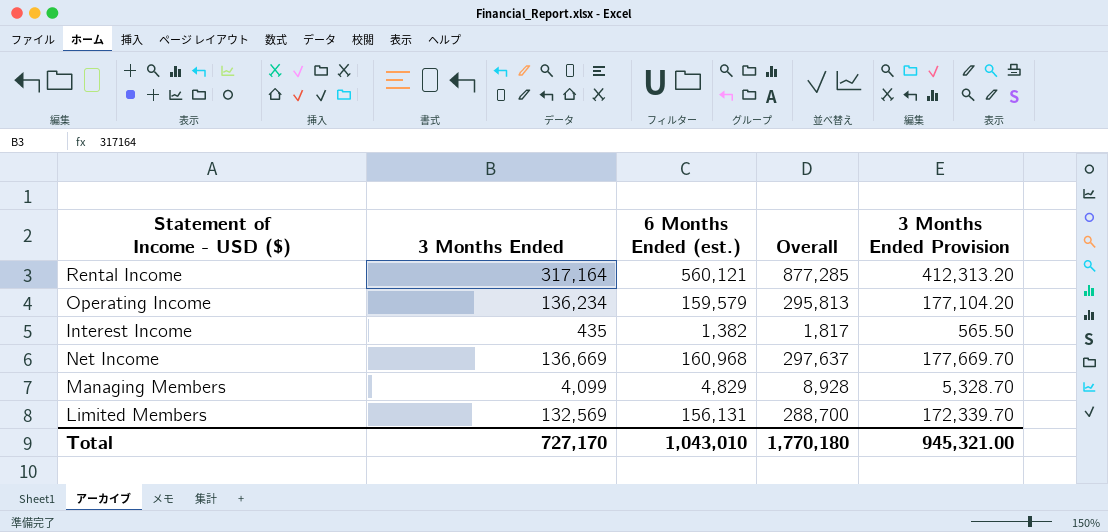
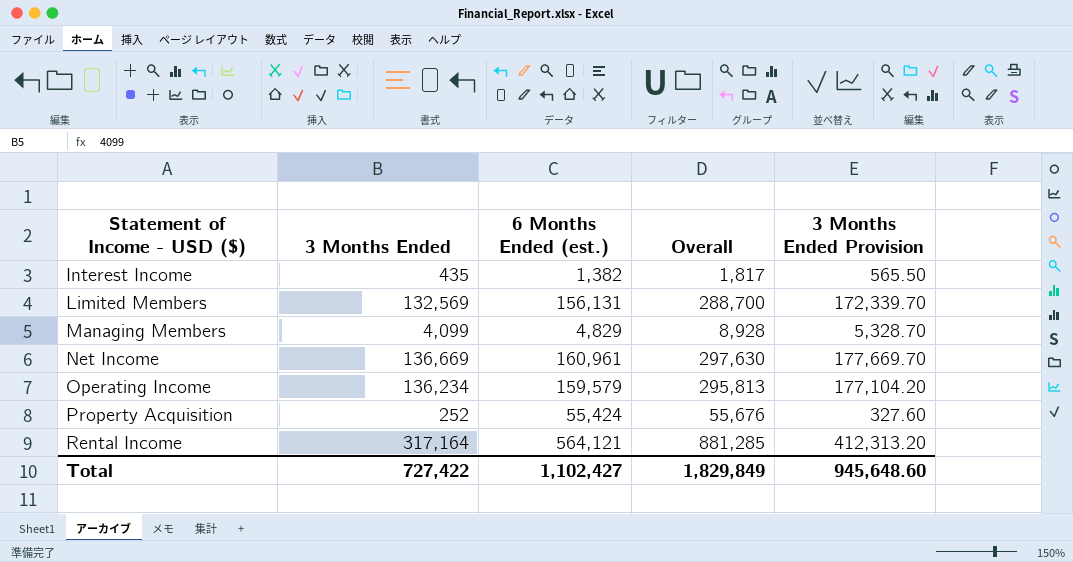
row order: none -> Statement of Income - USD ($) ascending
Net Income | 6 Months Ended (est.): 160,968 -> 160,961
Net Income | Overall: 297,637 -> 297,630
row Property Acquisition: none -> 252 | 55,424 | 55,676 | 327.60
Rental Income | 6 Months Ended (est.): 560,121 -> 564,121
Rental Income | Overall: 877,285 -> 881,285
Total | 3 Months Ended: 727,170 -> 727,422
Total | 6 Months Ended (est.): 1,043,010 -> 1,102,427
Total | Overall: 1,770,180 -> 1,829,849
Total | 3 Months Ended Provision: 945,321.00 -> 945,648.60

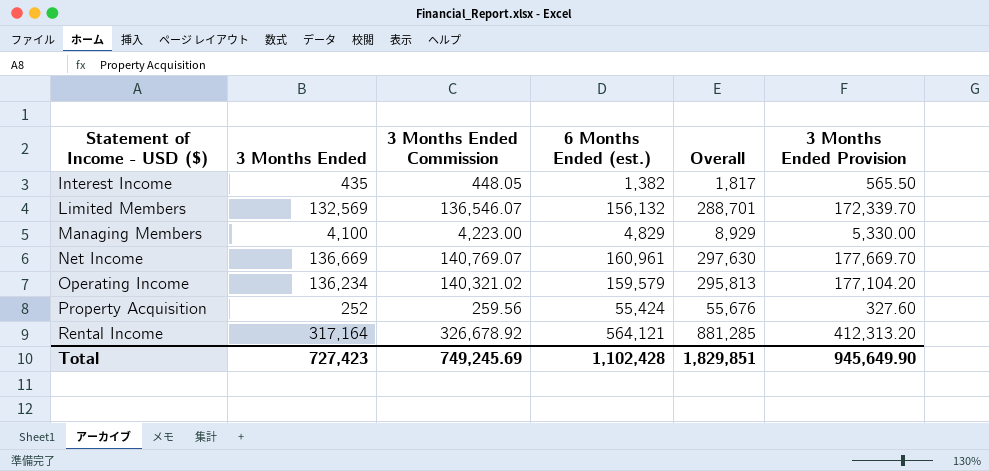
column 3 Months Ended Commission | formula: none -> [3 Months Ended] * 1.03
Limited Members | 6 Months Ended (est.): 156,131 -> 156,132
Limited Members | Overall: 288,700 -> 288,701
Managing Members | 3 Months Ended: 4,099 -> 4,100
Managing Members | Overall: 8,928 -> 8,929
Managing Members | 3 Months Ended Provision: 5,328.70 -> 5,330.00
Total | 3 Months Ended: 727,422 -> 727,423
Total | 6 Months Ended (est.): 1,102,427 -> 1,102,428
Total | Overall: 1,829,849 -> 1,829,851
Total | 3 Months Ended Provision: 945,648.60 -> 945,649.90

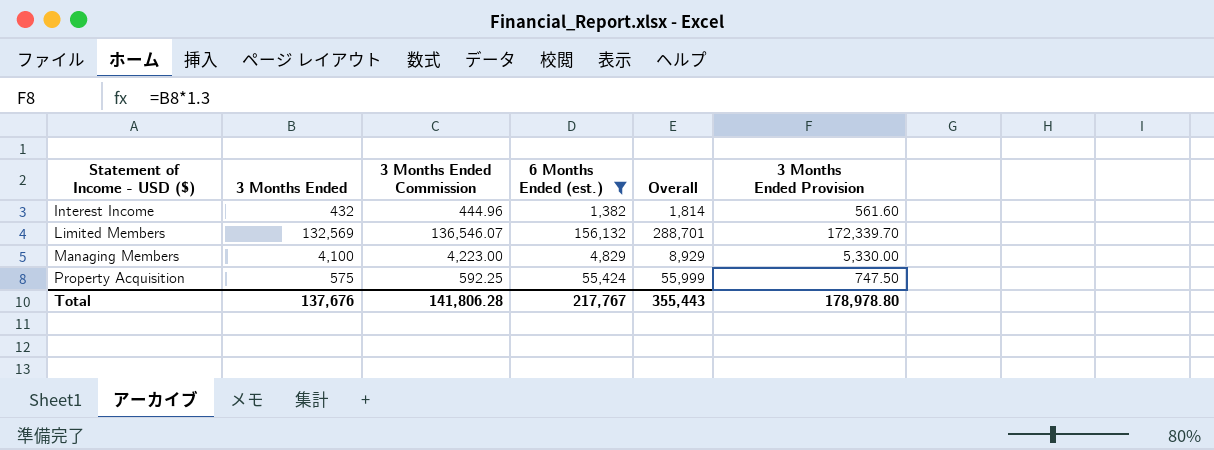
filter: none -> 6 Months Ended (est.) <= 156,132
Interest Income | 3 Months Ended: 435 -> 432
Interest Income | 3 Months Ended Commission: 448.05 -> 444.96
Interest Income | Overall: 1,817 -> 1,814
Interest Income | 3 Months Ended Provision: 565.50 -> 561.60
Property Acquisition | 3 Months Ended: 252 -> 575
Property Acquisition | 3 Months Ended Commission: 259.56 -> 592.25
Property Acquisition | Overall: 55,676 -> 55,999
Property Acquisition | 3 Months Ended Provision: 327.60 -> 747.50
Total | 3 Months Ended: 727,423 -> 137,676
Total | 3 Months Ended Commission: 749,245.69 -> 141,806.28
Total | 6 Months Ended (est.): 1,102,428 -> 217,767
Total | Overall: 1,829,851 -> 355,443
Total | 3 Months Ended Provision: 945,649.90 -> 178,978.80

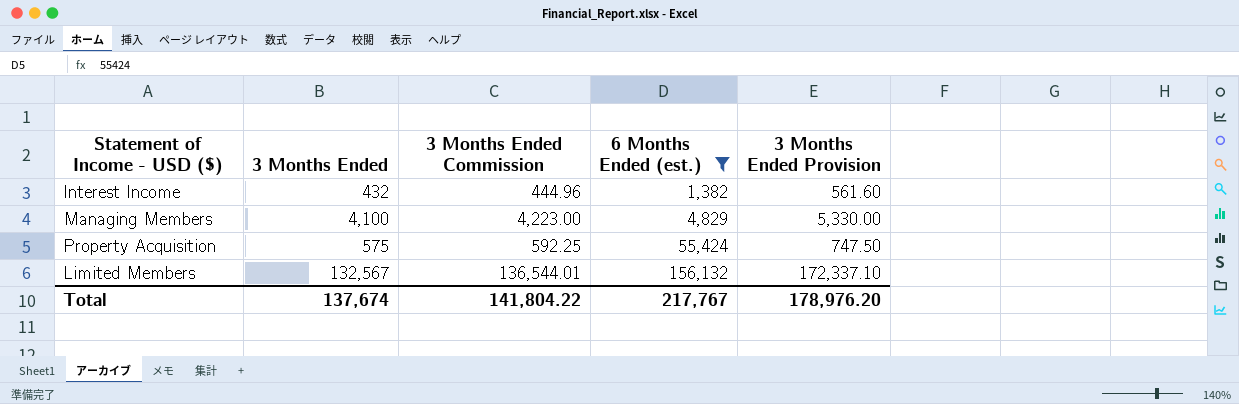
row order: Statement of Income - USD ($) ascending -> 6 Months Ended (est.) ascending
column Overall | formula: [3 Months Ended] + [6 Months Ended (est.)] -> none
Limited Members | 3 Months Ended: 132,569 -> 132,567
Limited Members | 3 Months Ended Commission: 136,546.07 -> 136,544.01
Limited Members | 3 Months Ended Provision: 172,339.70 -> 172,337.10
Total | 3 Months Ended: 137,676 -> 137,674
Total | 3 Months Ended Commission: 141,806.28 -> 141,804.22
Total | 3 Months Ended Provision: 178,978.80 -> 178,976.20

